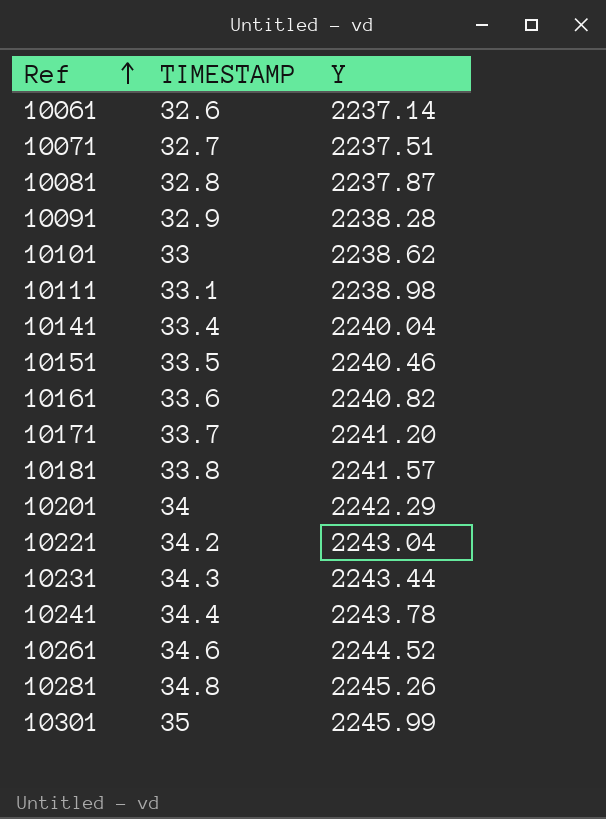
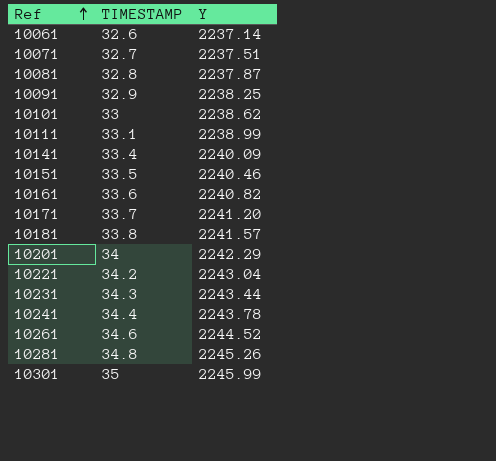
10091 | Y: 2238.28 -> 2238.25
10111 | Y: 2238.98 -> 2238.99
10141 | Y: 2240.04 -> 2240.09

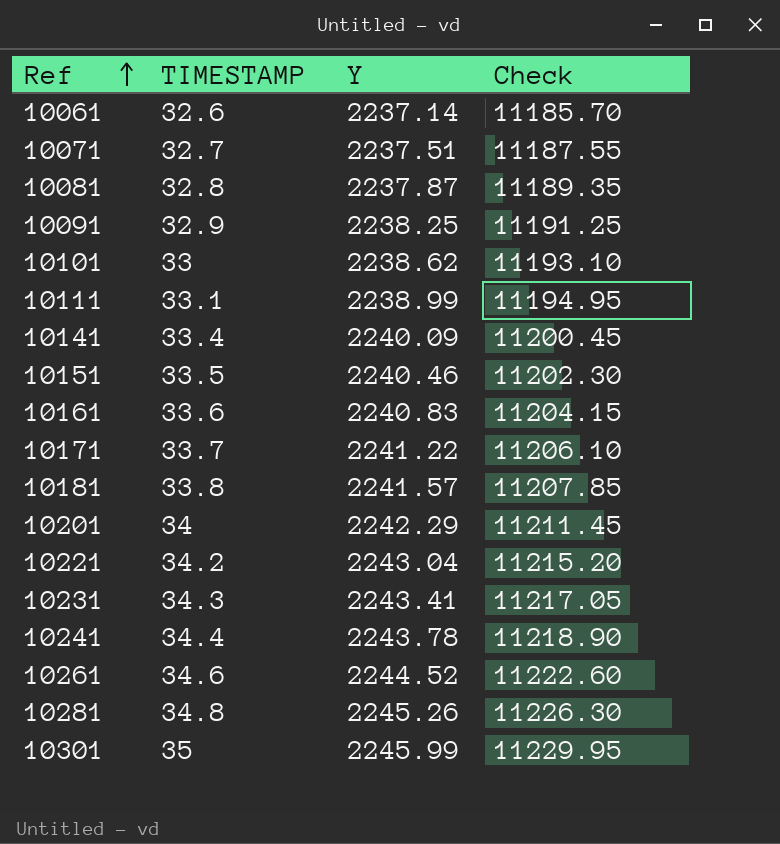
column Check | formula: none -> [Y] * 5
10161 | Y: 2240.82 -> 2240.83
10171 | Y: 2241.20 -> 2241.22
10231 | Y: 2243.44 -> 2243.41

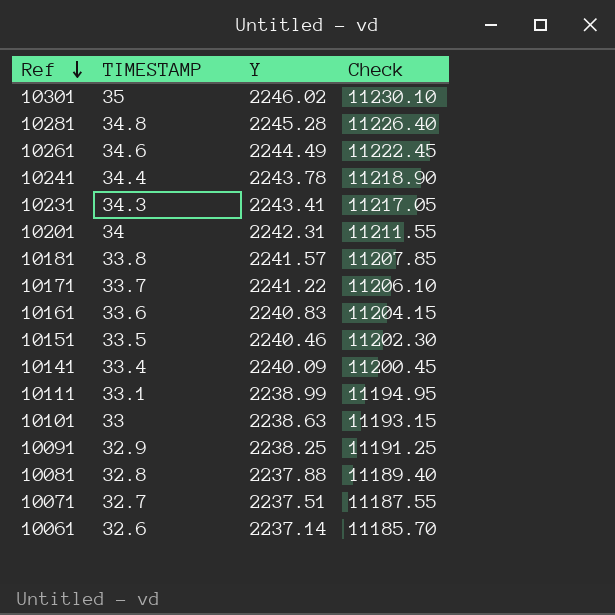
row order: Ref ascending -> Ref descending
row 10221: 34.2 | 2243.04 | 11215.20 -> none
10301 | Y: 2245.99 -> 2246.02
10301 | Check: 11229.95 -> 11230.10
10281 | Y: 2245.26 -> 2245.28
10281 | Check: 11226.30 -> 11226.40
10261 | Y: 2244.52 -> 2244.49
10261 | Check: 11222.60 -> 11222.45
10201 | Y: 2242.29 -> 2242.31
10201 | Check: 11211.45 -> 11211.55
10101 | Y: 2238.62 -> 2238.63
10101 | Check: 11193.10 -> 11193.15
10081 | Y: 2237.87 -> 2237.88
10081 | Check: 11189.35 -> 11189.40

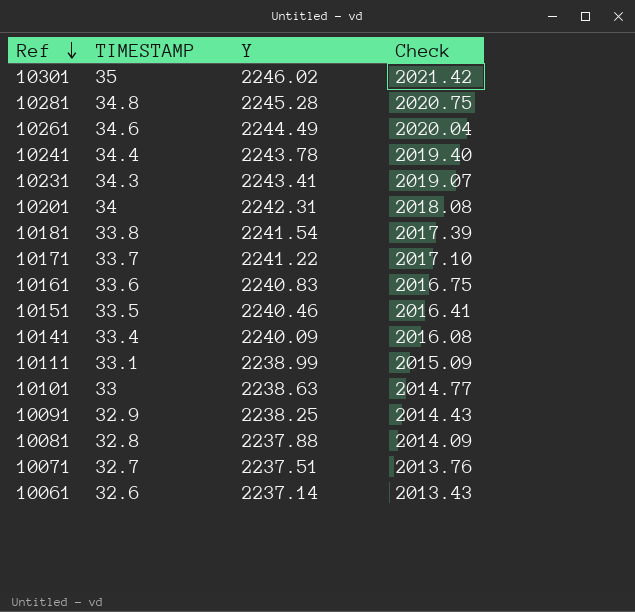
column Check | formula: [Y] * 5 -> [Y] * 0.9
10181 | Y: 2241.57 -> 2241.54

